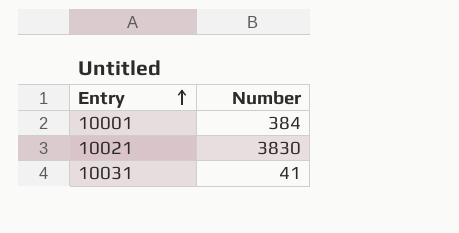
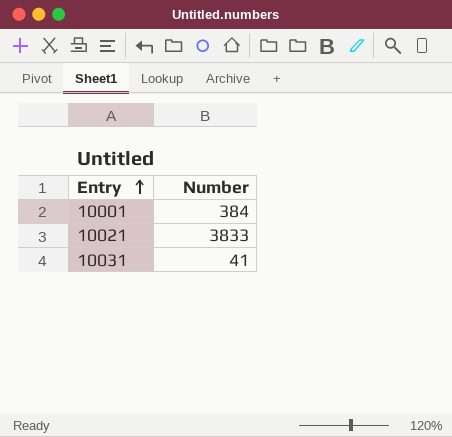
10021 | Number: 3830 -> 3833

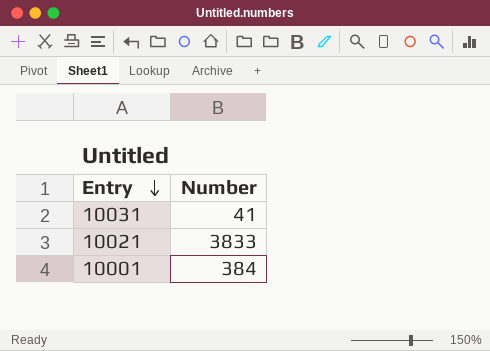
row order: Entry ascending -> Entry descending

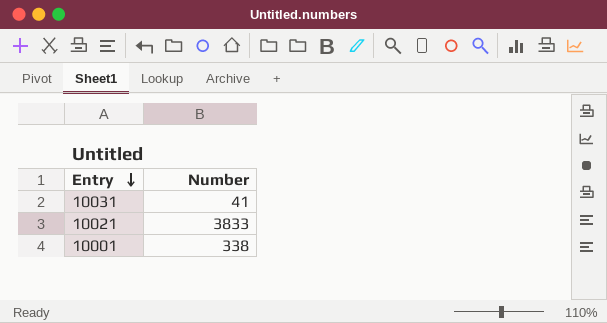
10001 | Number: 384 -> 338

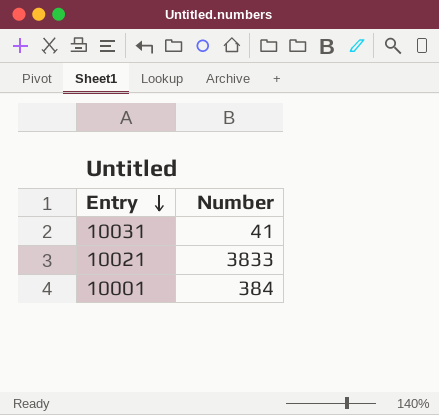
10001 | Number: 338 -> 384

